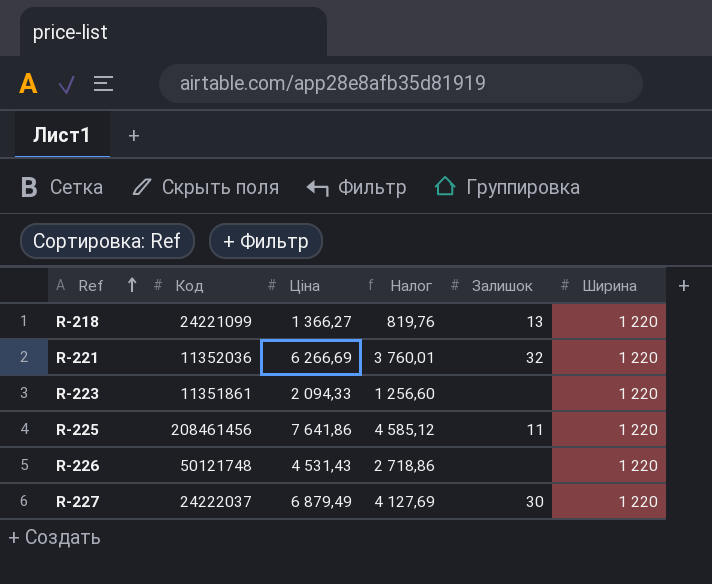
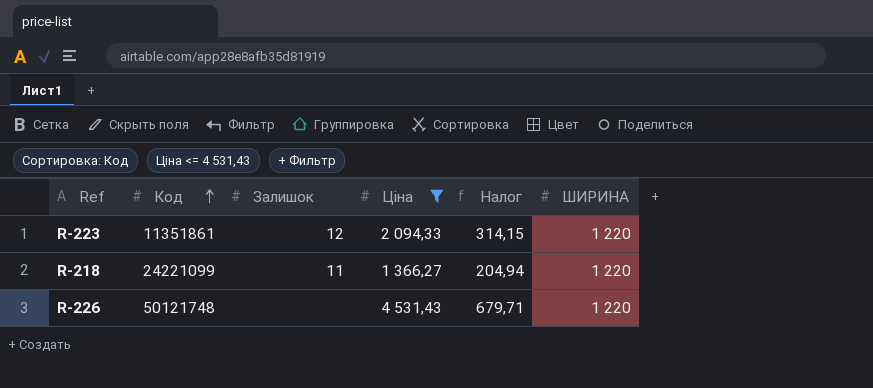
filter: none -> Ціна <= 4 531,43
row order: Ref ascending -> Код ascending
column Залишок | position: 5 -> 3
column Налог | formula: [Ціна] * 0,6 -> [Ціна] * 0,15
column name: Ширина -> ШИРИНА
R-223 | Залишок: none -> 12
R-218 | Залишок: 13 -> 11

